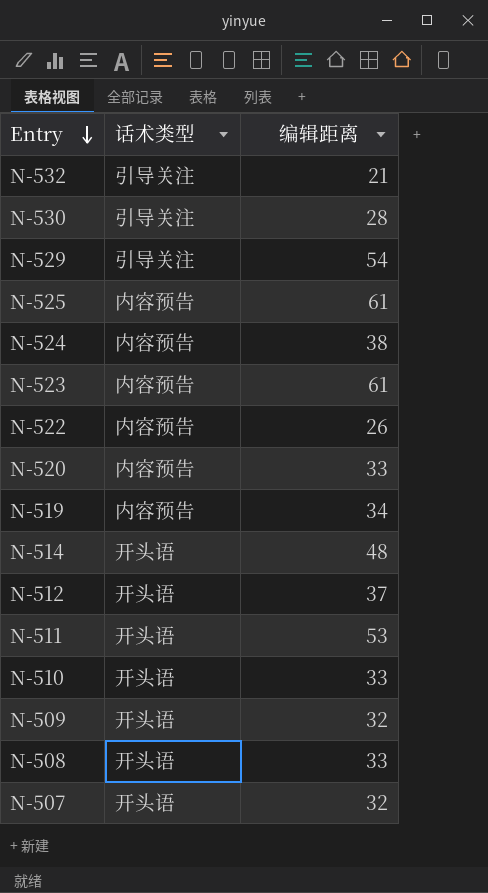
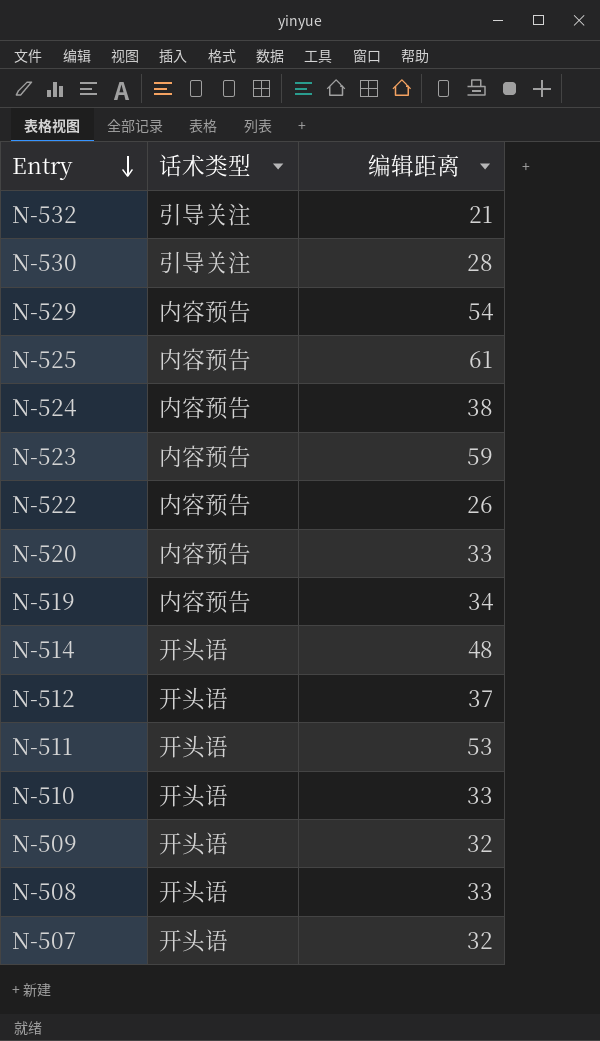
N-529 | 话术类型: 引导关注 -> 内容预告
N-523 | 编辑距离: 61 -> 59

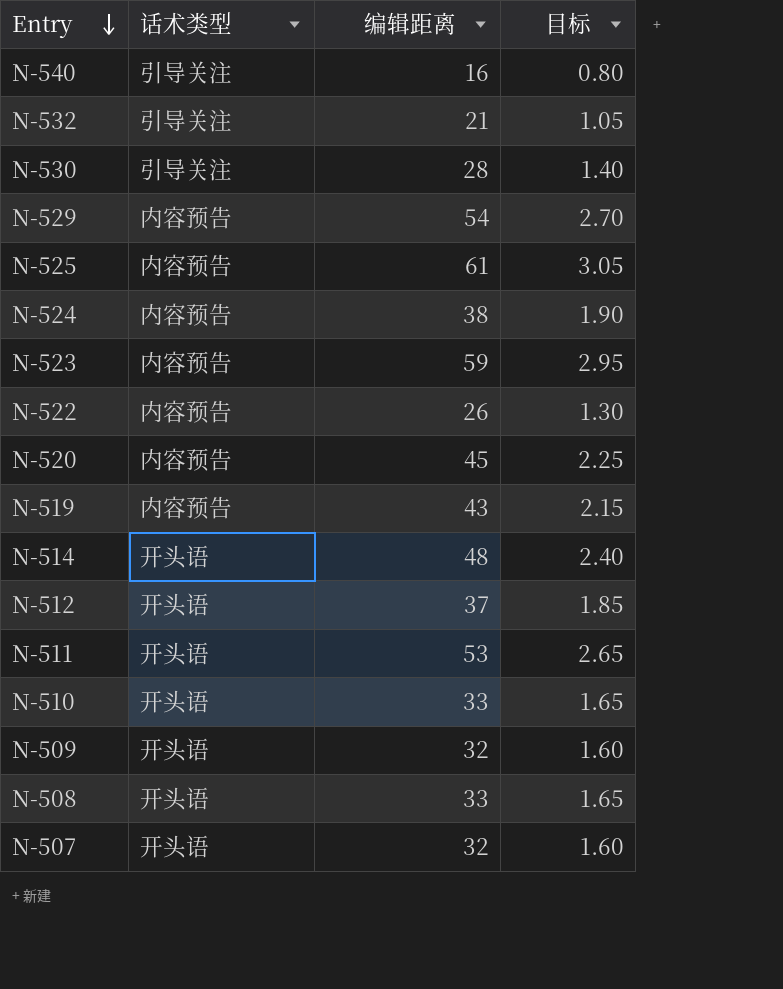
column 目标 | formula: none -> [编辑距离] * 0.05
row N-540: none -> 引导关注 | 16 | 0.80
N-520 | 编辑距离: 33 -> 45
N-519 | 编辑距离: 34 -> 43

